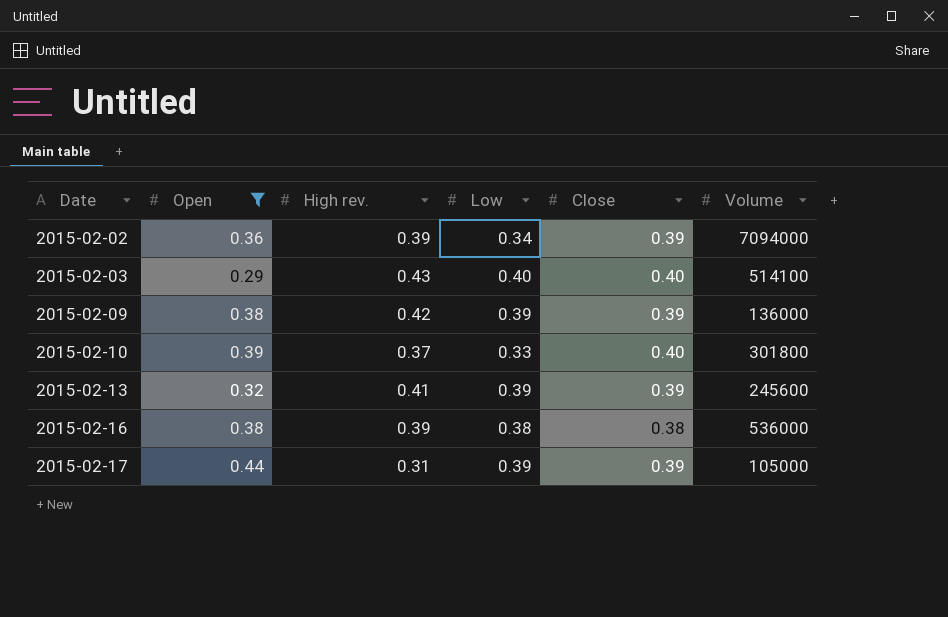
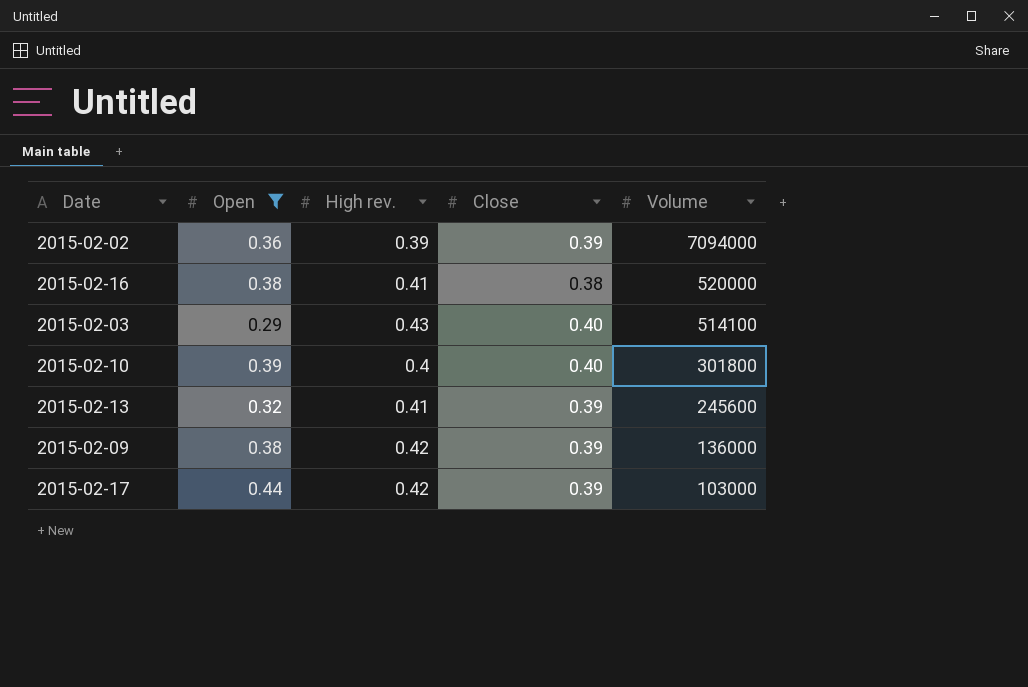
row order: Date ascending -> Volume descending
column Low | position: 4 -> none
2015-02-16 | High rev.: 0.39 -> 0.41
2015-02-16 | Volume: 536000 -> 520000
2015-02-10 | High rev.: 0.37 -> 0.4
2015-02-17 | High rev.: 0.31 -> 0.42
2015-02-17 | Volume: 105000 -> 103000

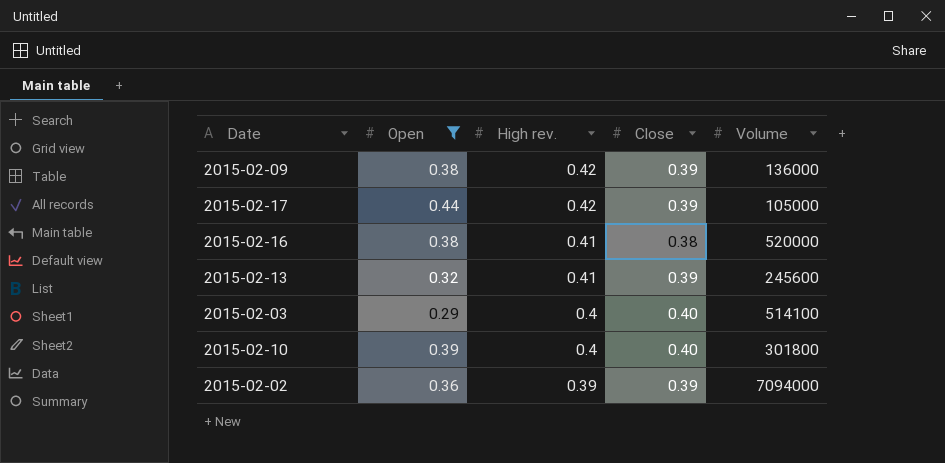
row order: Volume descending -> High rev. descending
2015-02-17 | Volume: 103000 -> 105000
2015-02-03 | High rev.: 0.43 -> 0.4

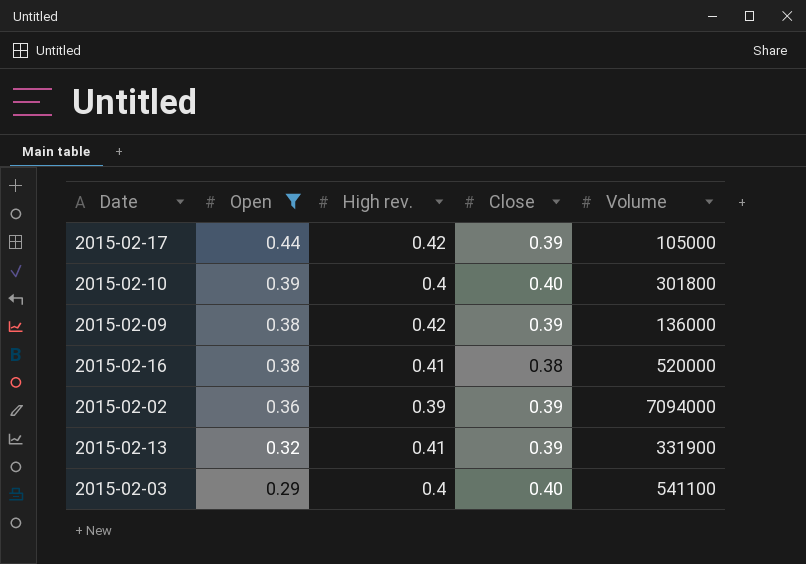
row order: High rev. descending -> Open descending
2015-02-13 | Volume: 245600 -> 331900
2015-02-03 | Volume: 514100 -> 541100

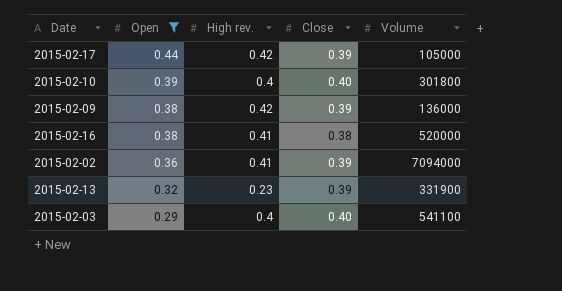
2015-02-02 | High rev.: 0.39 -> 0.41
2015-02-13 | High rev.: 0.41 -> 0.23

